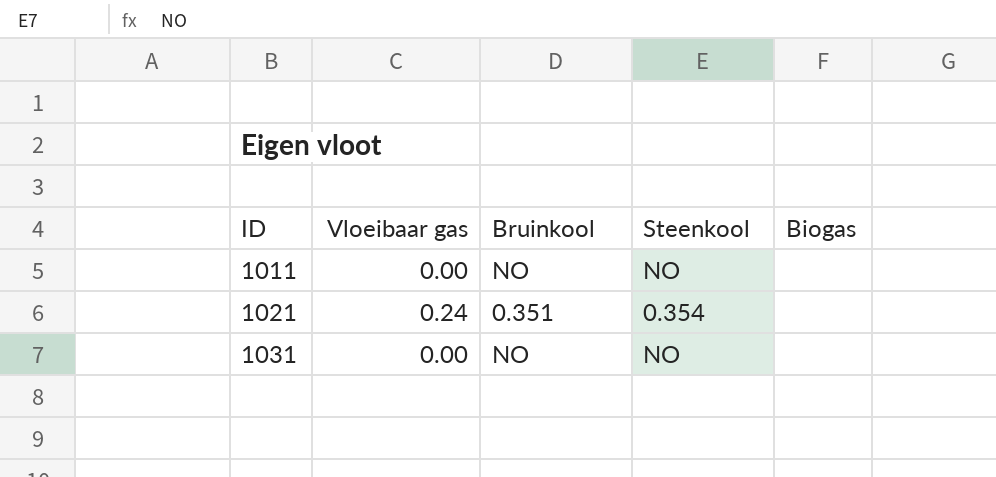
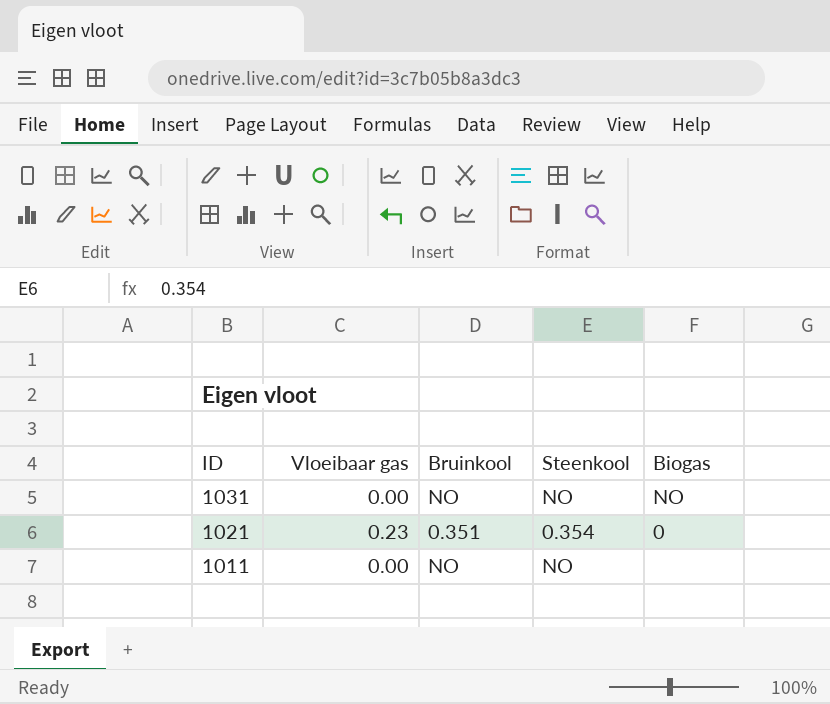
row order: ID ascending -> ID descending
1031 | Biogas: none -> NO
1021 | Vloeibaar gas: 0.24 -> 0.23
1021 | Biogas: none -> 0

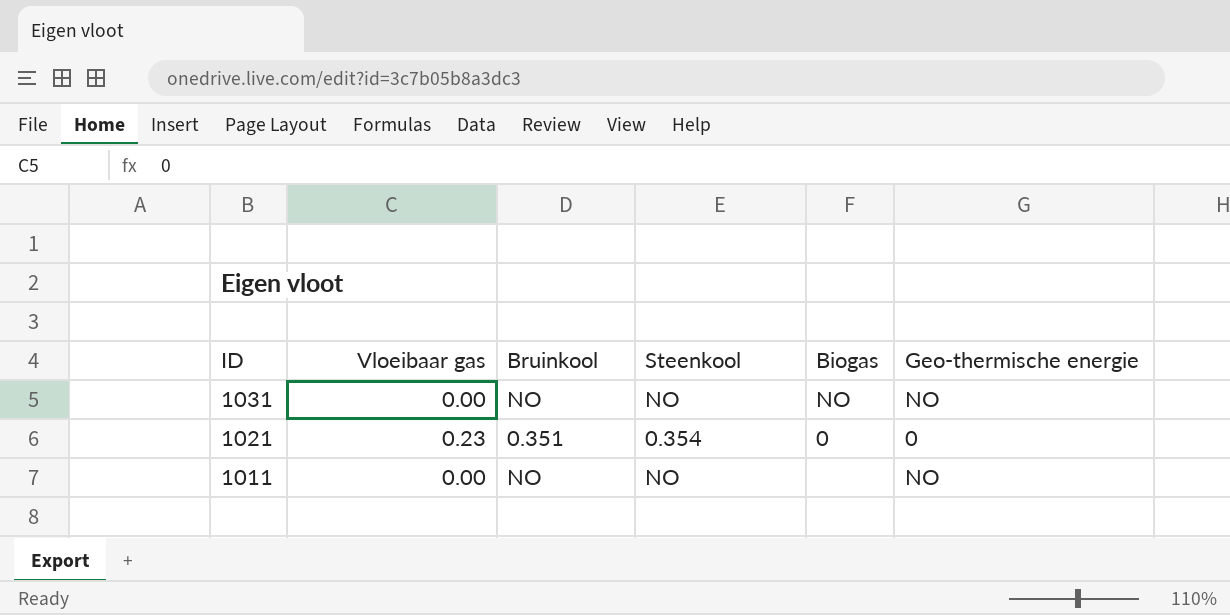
column Geo-thermische energie | position: none -> 6

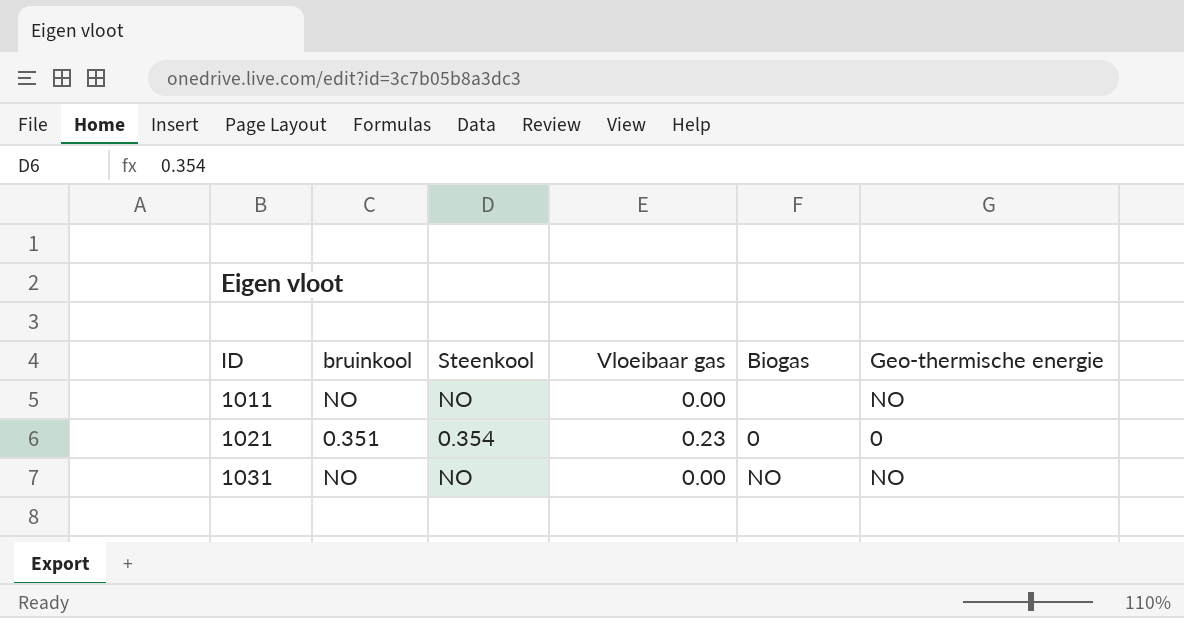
row order: ID descending -> ID ascending
column name: Bruinkool -> bruinkool
column Vloeibaar gas | position: 2 -> 4

